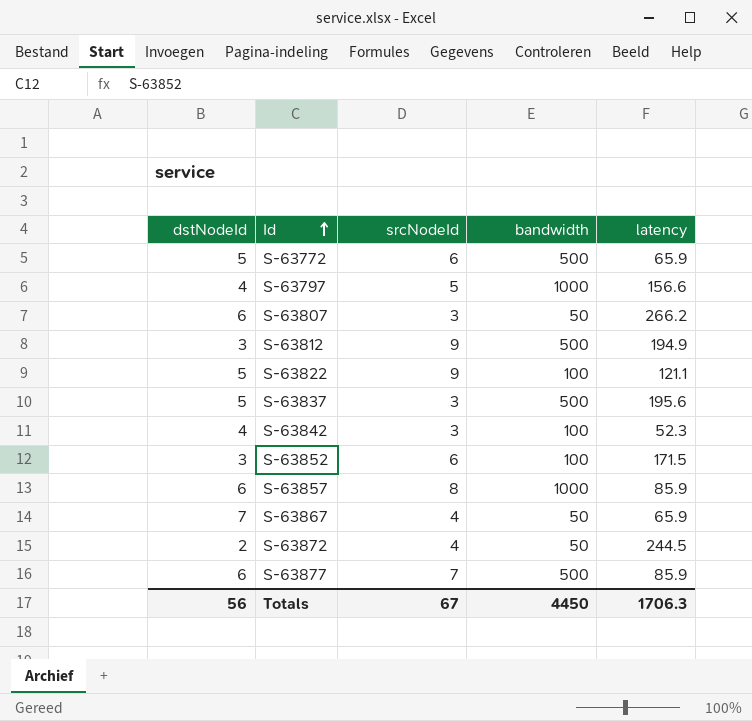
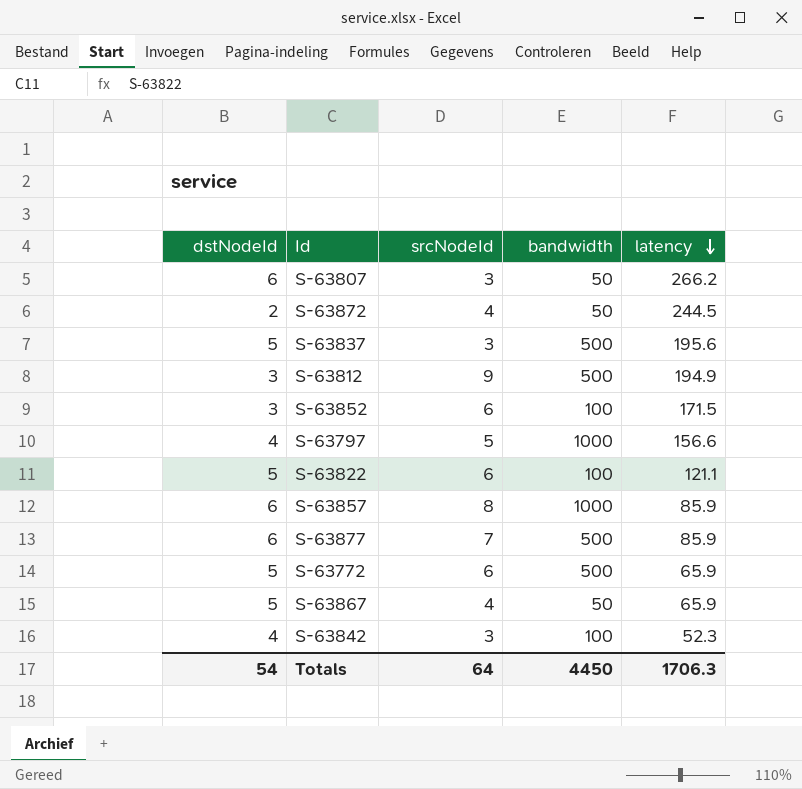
row order: Id ascending -> latency descending
S-63822 | srcNodeId: 9 -> 6
S-63867 | dstNodeId: 7 -> 5
Totals | dstNodeId: 56 -> 54
Totals | srcNodeId: 67 -> 64

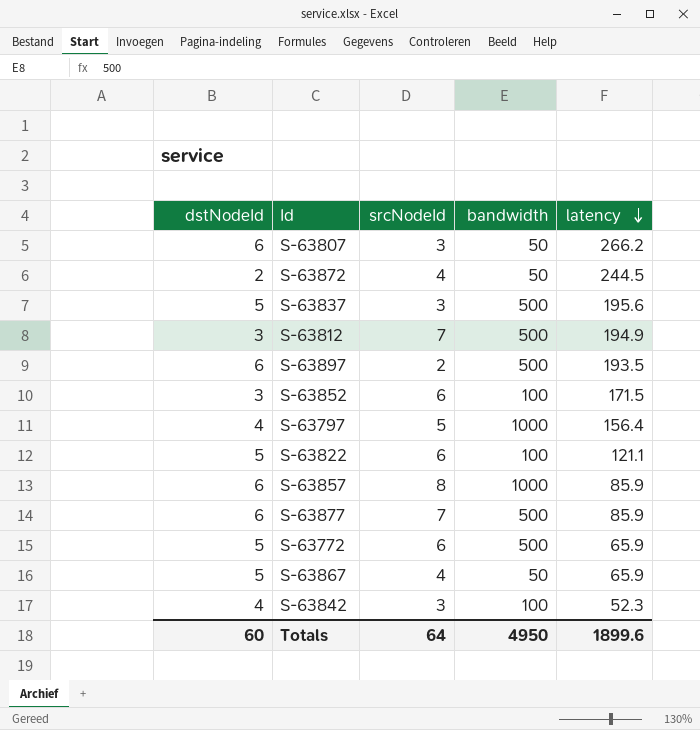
S-63812 | srcNodeId: 9 -> 7
row S-63897: none -> 6 | 2 | 500 | 193.5
S-63797 | latency: 156.6 -> 156.4
Totals | dstNodeId: 54 -> 60
Totals | bandwidth: 4450 -> 4950
Totals | latency: 1706.3 -> 1899.6

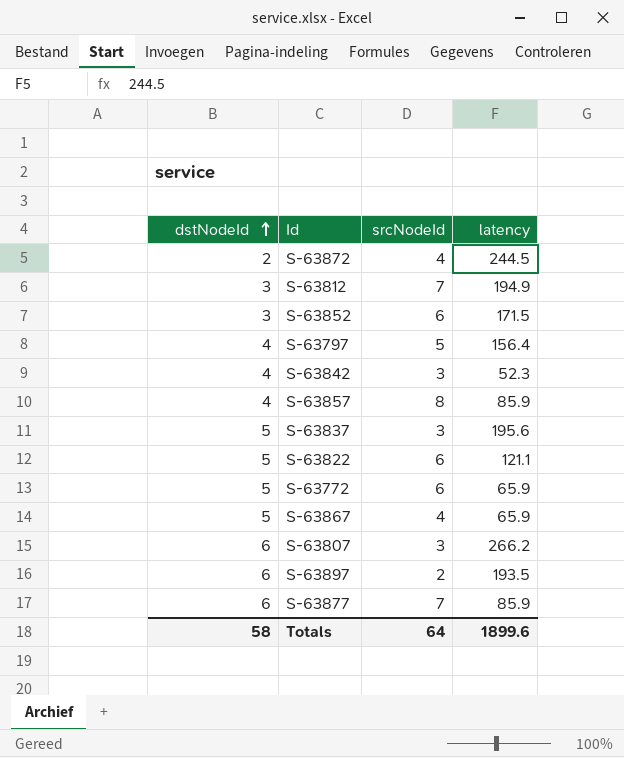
row order: latency descending -> dstNodeId ascending
column bandwidth | position: 4 -> none
S-63857 | dstNodeId: 6 -> 4
Totals | dstNodeId: 60 -> 58

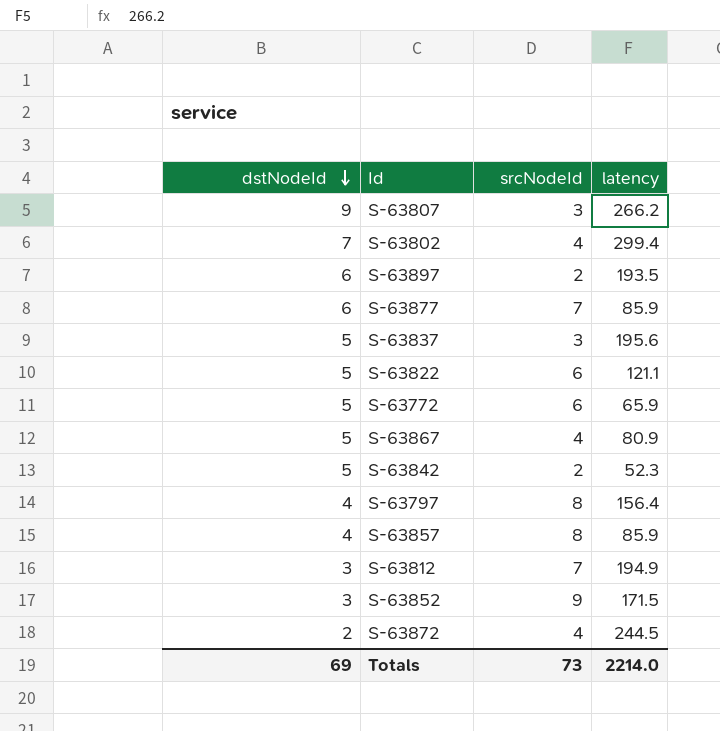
row order: dstNodeId ascending -> dstNodeId descending
S-63807 | dstNodeId: 6 -> 9
row S-63802: none -> 7 | 4 | 299.4
S-63867 | latency: 65.9 -> 80.9
S-63842 | dstNodeId: 4 -> 5
S-63842 | srcNodeId: 3 -> 2
S-63797 | srcNodeId: 5 -> 8
S-63852 | srcNodeId: 6 -> 9
Totals | dstNodeId: 58 -> 69
Totals | srcNodeId: 64 -> 73
Totals | latency: 1899.6 -> 2214.0

